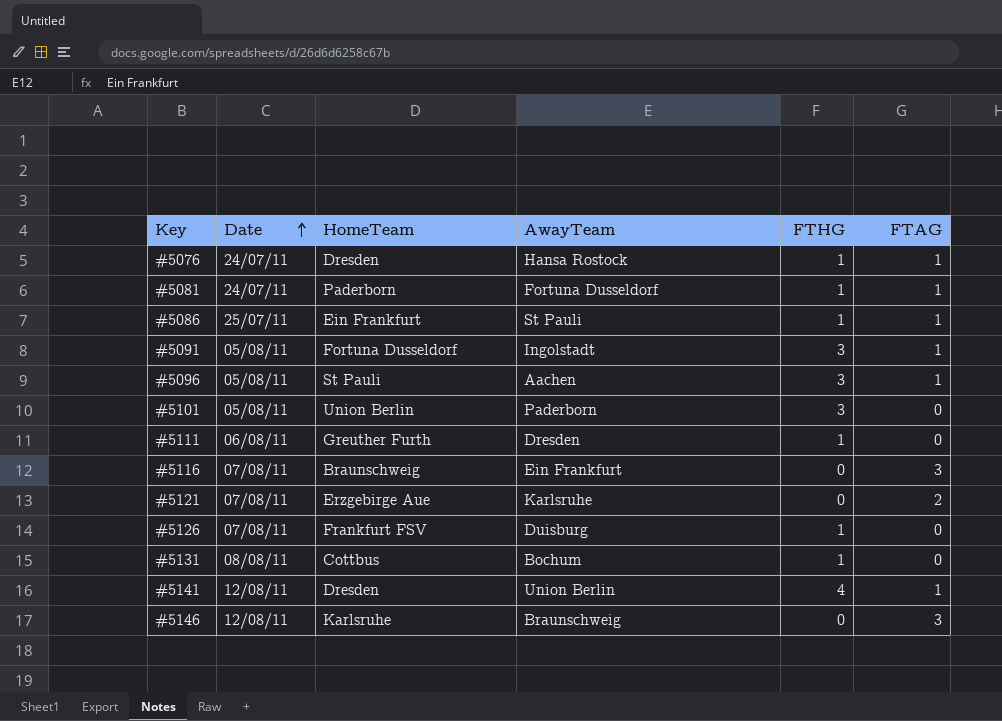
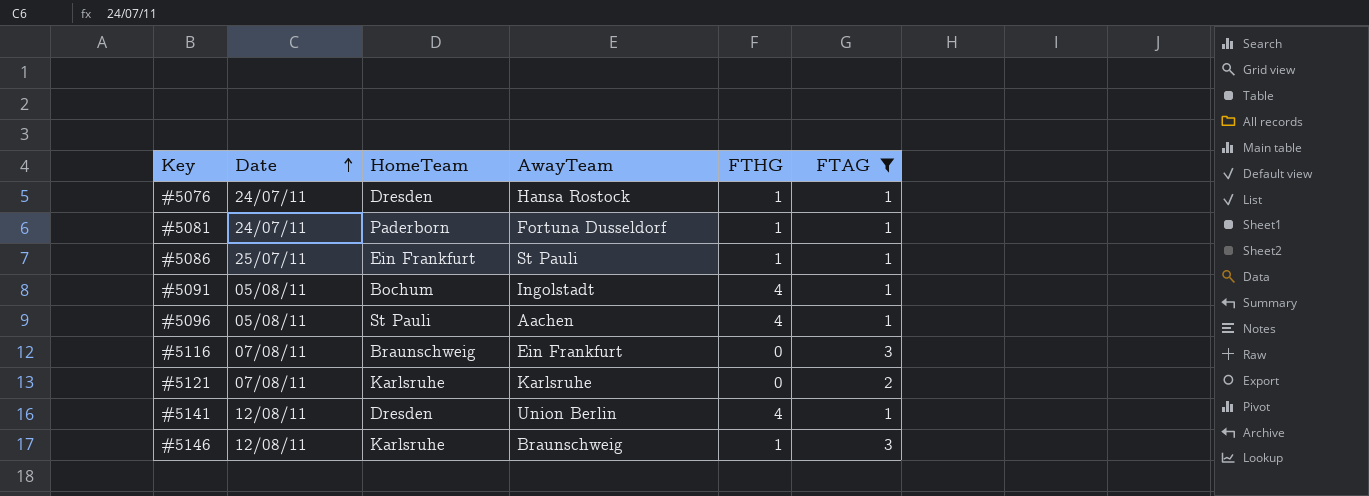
filter: none -> FTAG != 0
#5091 | HomeTeam: Fortuna Dusseldorf -> Bochum
#5091 | FTHG: 3 -> 4
#5096 | FTHG: 3 -> 4
#5121 | HomeTeam: Erzgebirge Aue -> Karlsruhe
#5146 | FTHG: 0 -> 1

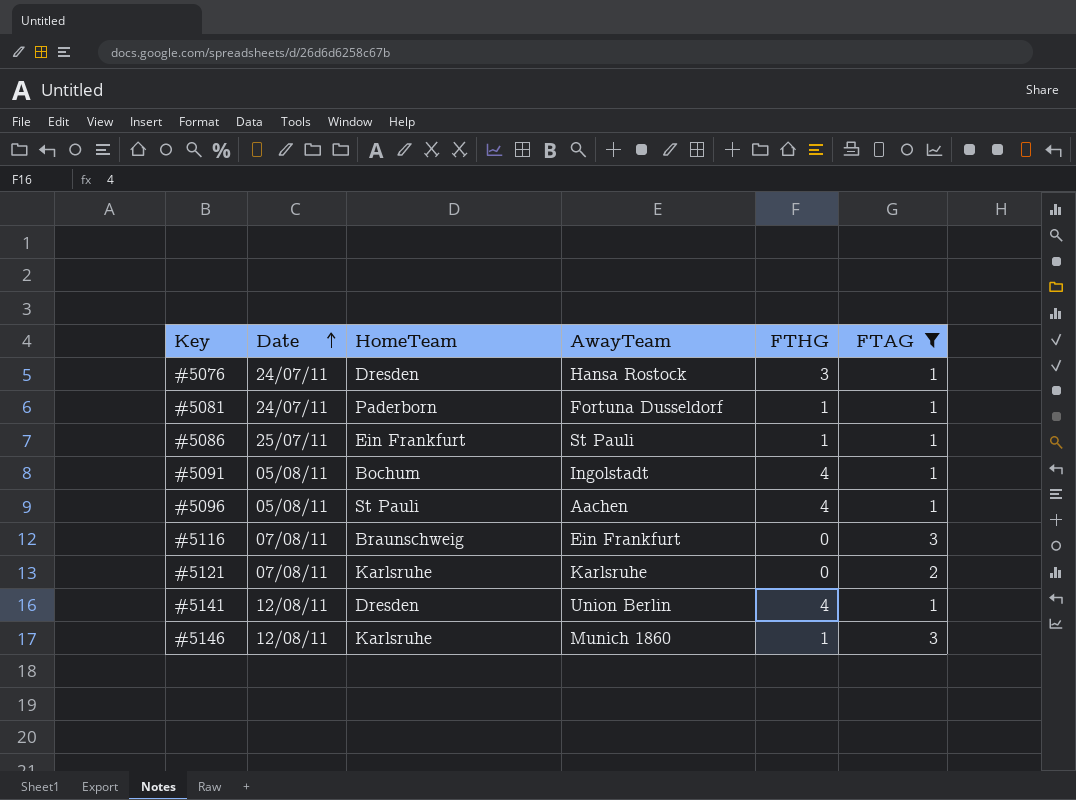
#5076 | FTHG: 1 -> 3
#5146 | AwayTeam: Braunschweig -> Munich 1860

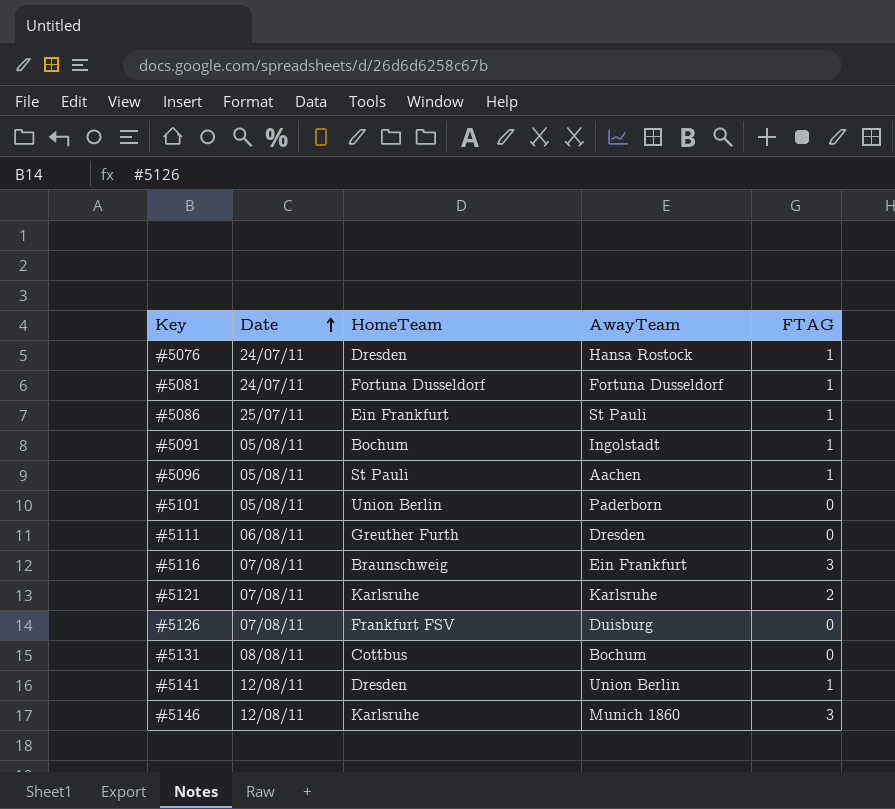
filter: FTAG != 0 -> none
column FTHG | position: 5 -> none
#5081 | HomeTeam: Paderborn -> Fortuna Dusseldorf

